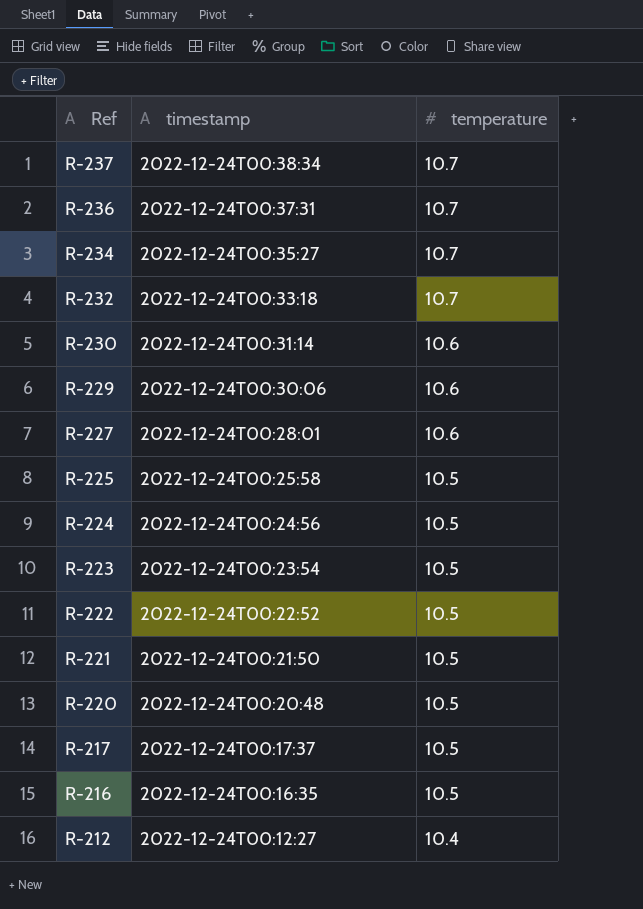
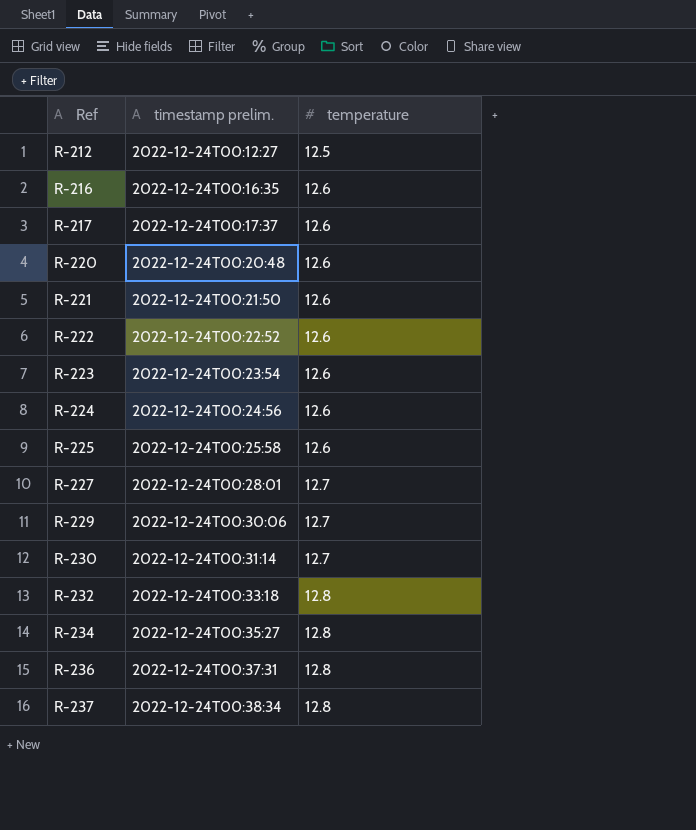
row order: Ref descending -> Ref ascending
column name: timestamp -> timestamp prelim.
R-212 | temperature: 10.4 -> 12.5
R-216 | temperature: 10.5 -> 12.6
R-217 | temperature: 10.5 -> 12.6
R-220 | temperature: 10.5 -> 12.6
R-221 | temperature: 10.5 -> 12.6
R-222 | temperature: 10.5 -> 12.6
R-223 | temperature: 10.5 -> 12.6
R-224 | temperature: 10.5 -> 12.6
R-225 | temperature: 10.5 -> 12.6
R-227 | temperature: 10.6 -> 12.7
R-229 | temperature: 10.6 -> 12.7
R-230 | temperature: 10.6 -> 12.7
R-232 | temperature: 10.7 -> 12.8
R-234 | temperature: 10.7 -> 12.8
R-236 | temperature: 10.7 -> 12.8
R-237 | temperature: 10.7 -> 12.8

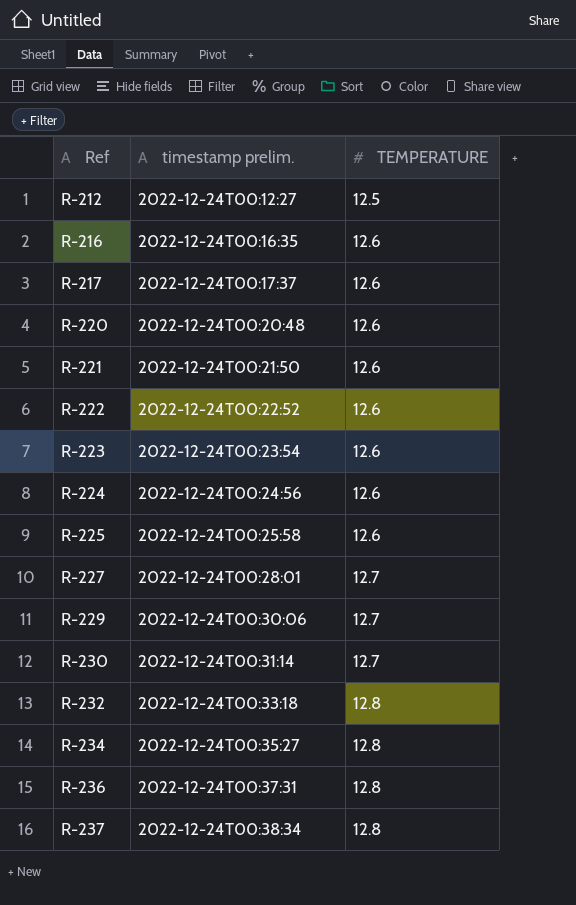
column name: temperature -> TEMPERATURE

